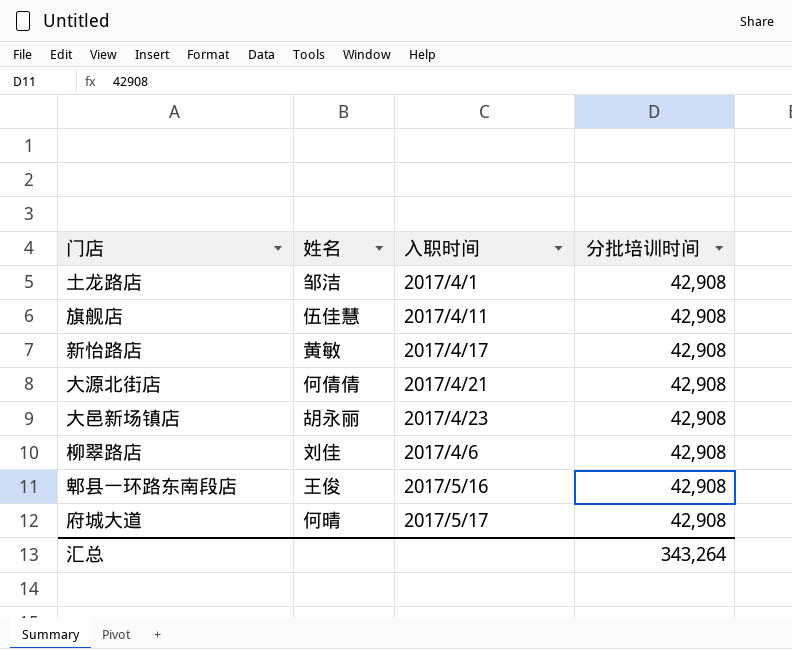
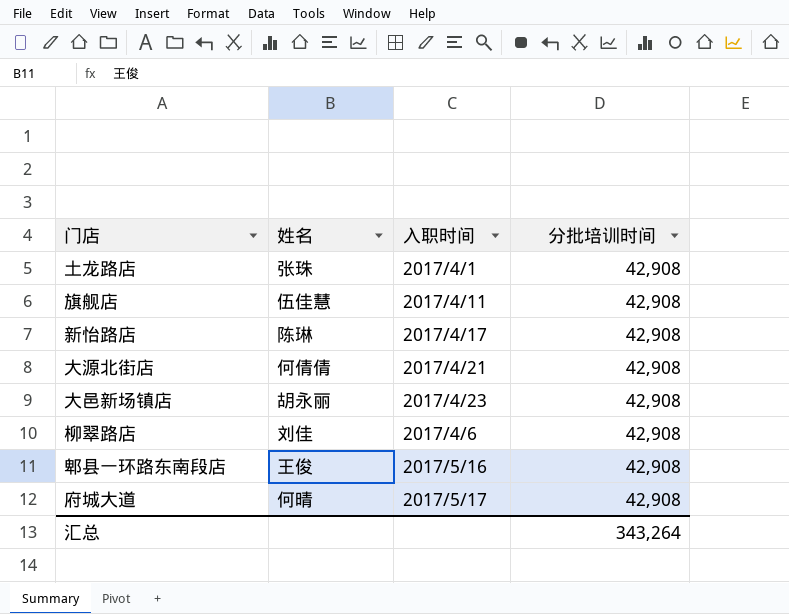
土龙路店 | 姓名: 邹洁 -> 张珠
新怡路店 | 姓名: 黄敏 -> 陈琳

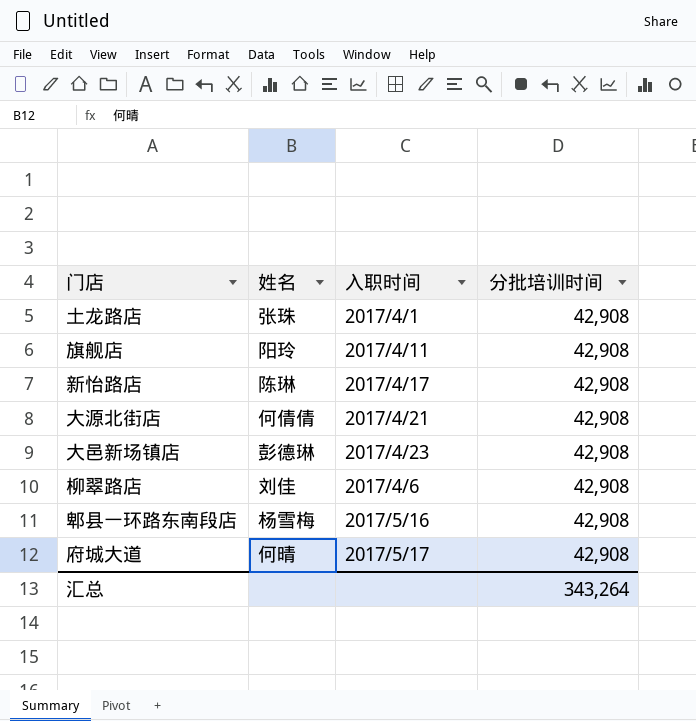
旗舰店 | 姓名: 伍佳慧 -> 阳玲
大邑新场镇店 | 姓名: 胡永丽 -> 彭德琳
郫县一环路东南段店 | 姓名: 王俊 -> 杨雪梅

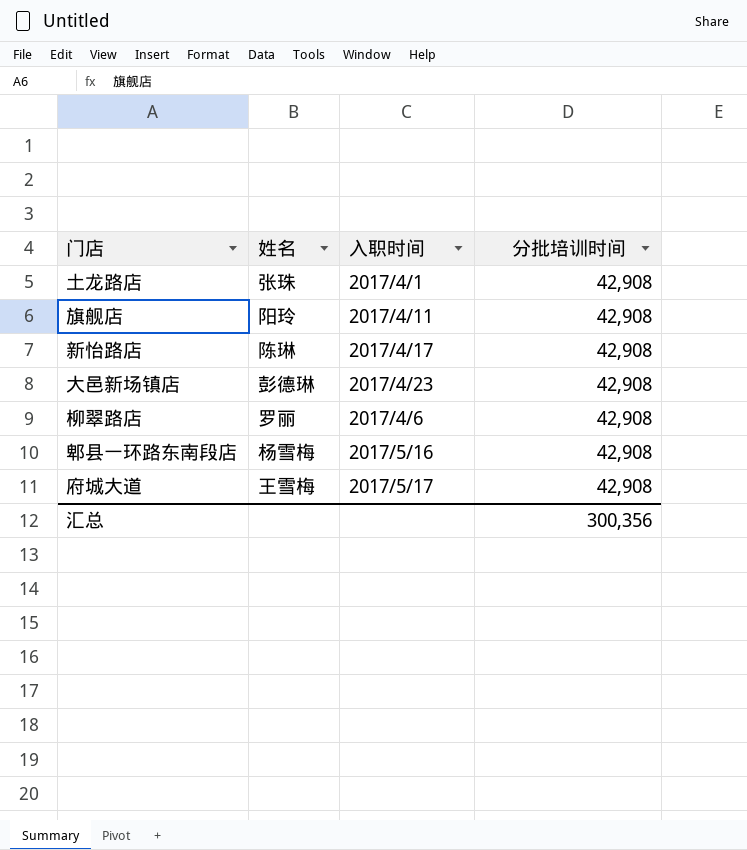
row 大源北街店: 何倩倩 | 2017/4/21 | 42,908 -> none
柳翠路店 | 姓名: 刘佳 -> 罗丽
府城大道 | 姓名: 何晴 -> 王雪梅
汇总 | 分批培训时间: 343,264 -> 300,356

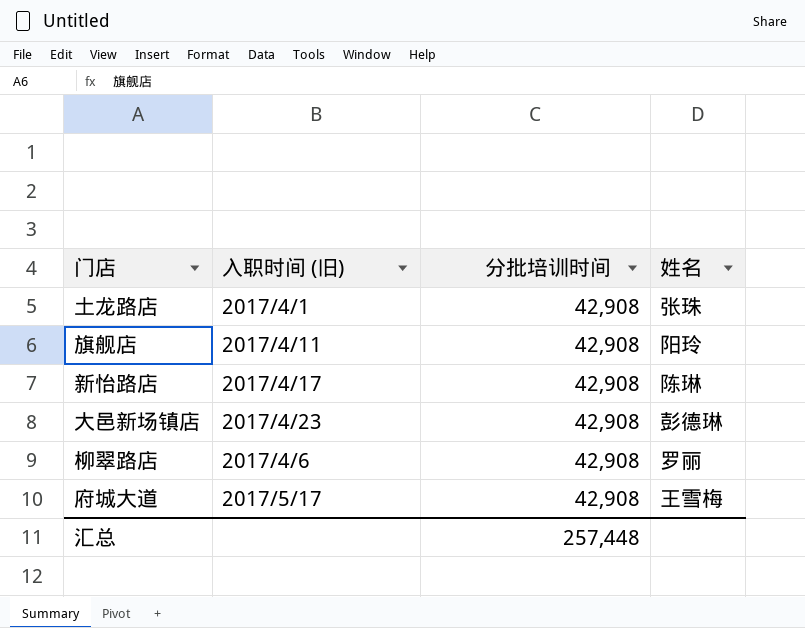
column name: 入职时间 -> 入职时间 (旧)
column 姓名 | position: 2 -> 4
row 郫县一环路东南段店: 杨雪梅 | 2017/5/16 | 42,908 -> none
汇总 | 分批培训时间: 300,356 -> 257,448

